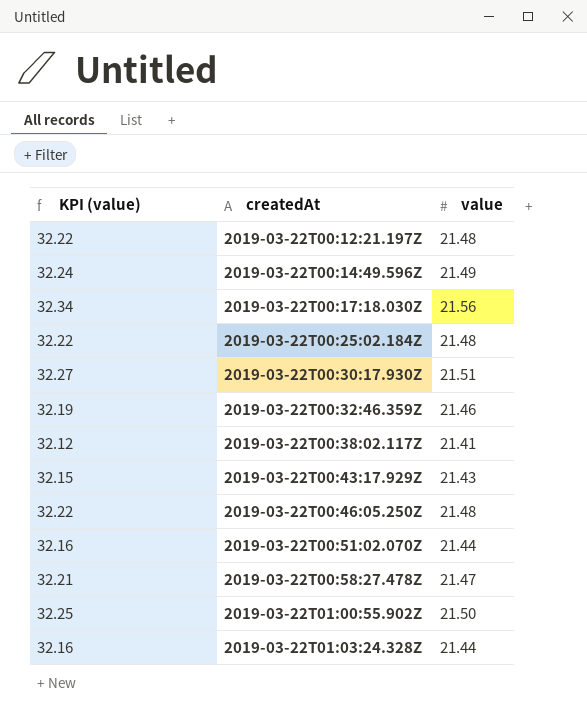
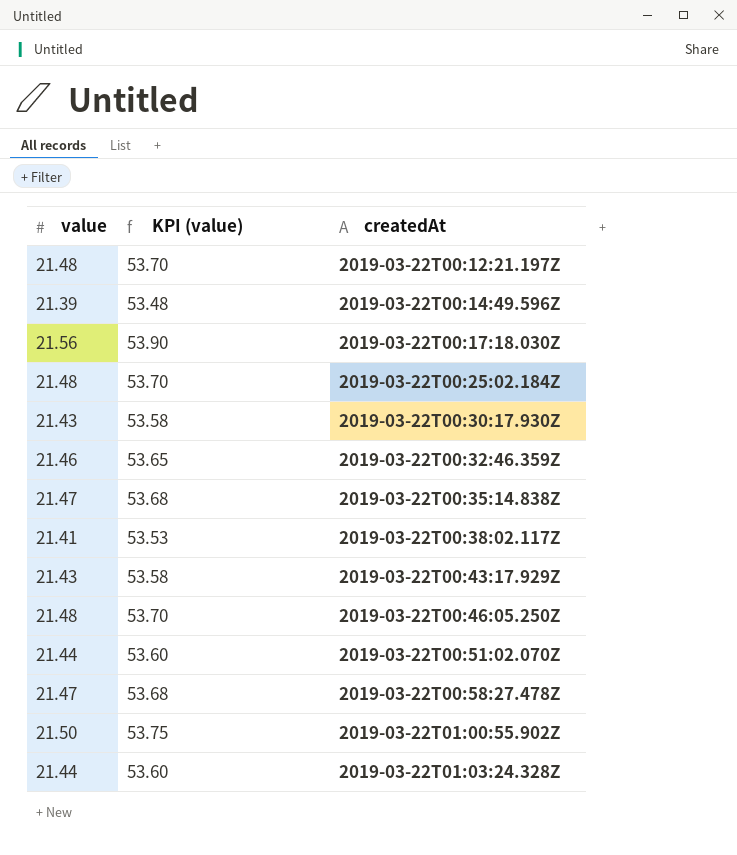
column value | position: 3 -> 1
column KPI (value) | formula: [value] * 1.5 -> [value] * 2.5
2019-03-22T00:14:49.596Z | value: 21.49 -> 21.39
2019-03-22T00:30:17.930Z | value: 21.51 -> 21.43
row 2019-03-22T00:35:14.838Z: none -> 21.47 | 53.68

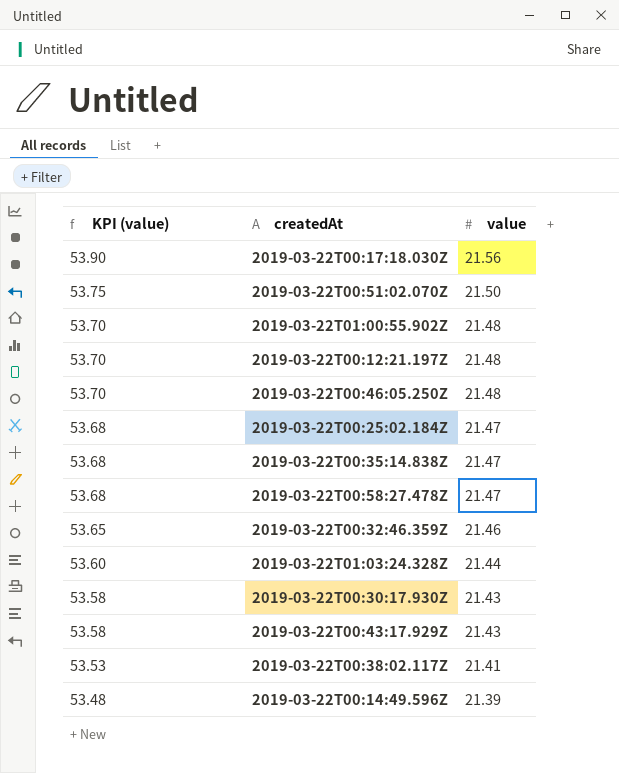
row order: createdAt ascending -> KPI (value) descending
column value | position: 1 -> 3
2019-03-22T00:51:02.070Z | KPI (value): 53.60 -> 53.75
2019-03-22T00:51:02.070Z | value: 21.44 -> 21.50
2019-03-22T01:00:55.902Z | KPI (value): 53.75 -> 53.70
2019-03-22T01:00:55.902Z | value: 21.50 -> 21.48
2019-03-22T00:25:02.184Z | KPI (value): 53.70 -> 53.68
2019-03-22T00:25:02.184Z | value: 21.48 -> 21.47

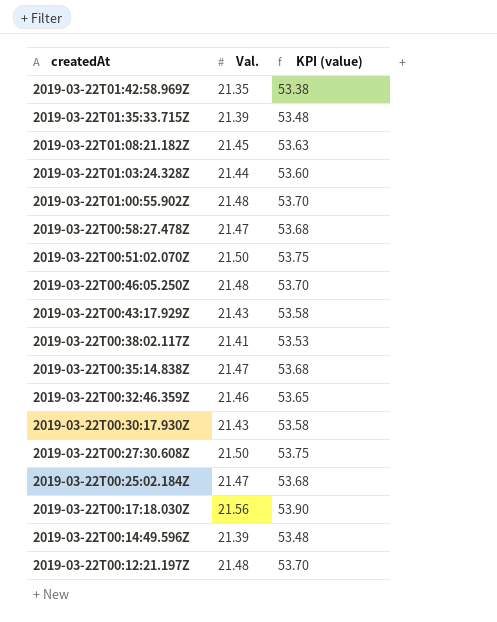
row order: KPI (value) descending -> createdAt descending
column name: value -> Val.
column KPI (value) | position: 1 -> 3
row 2019-03-22T01:42:58.969Z: none -> 21.35 | 53.38
row 2019-03-22T01:35:33.715Z: none -> 21.39 | 53.48
row 2019-03-22T01:08:21.182Z: none -> 21.45 | 53.63
row 2019-03-22T00:27:30.608Z: none -> 21.50 | 53.75

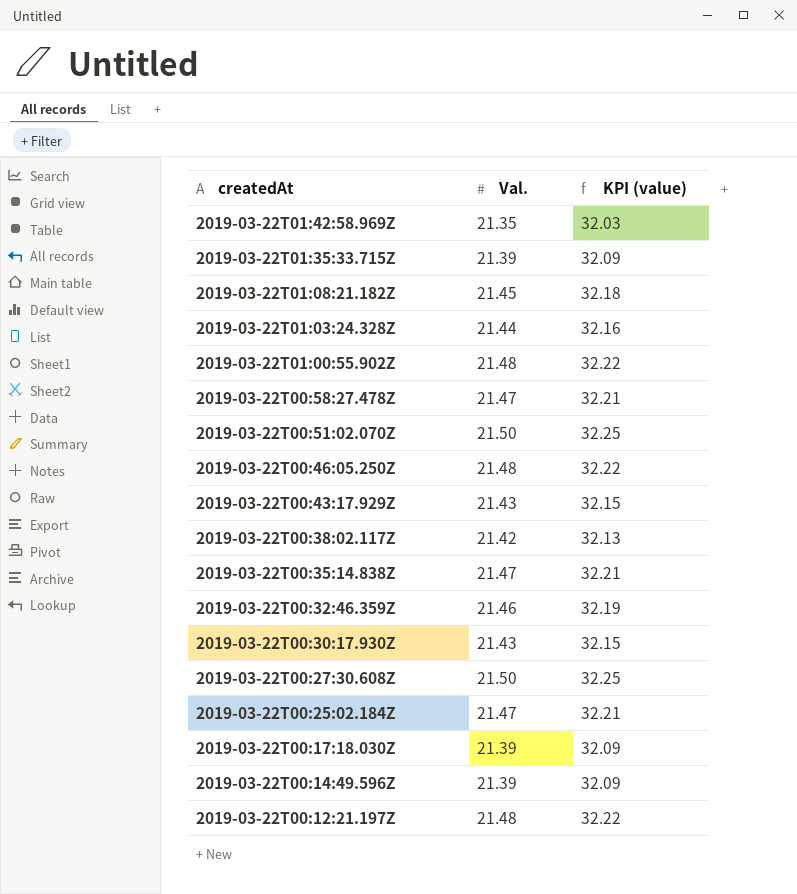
column KPI (value) | formula: [Val.] * 2.5 -> [Val.] * 1.5
2019-03-22T00:38:02.117Z | Val.: 21.41 -> 21.42
2019-03-22T00:17:18.030Z | Val.: 21.56 -> 21.39

